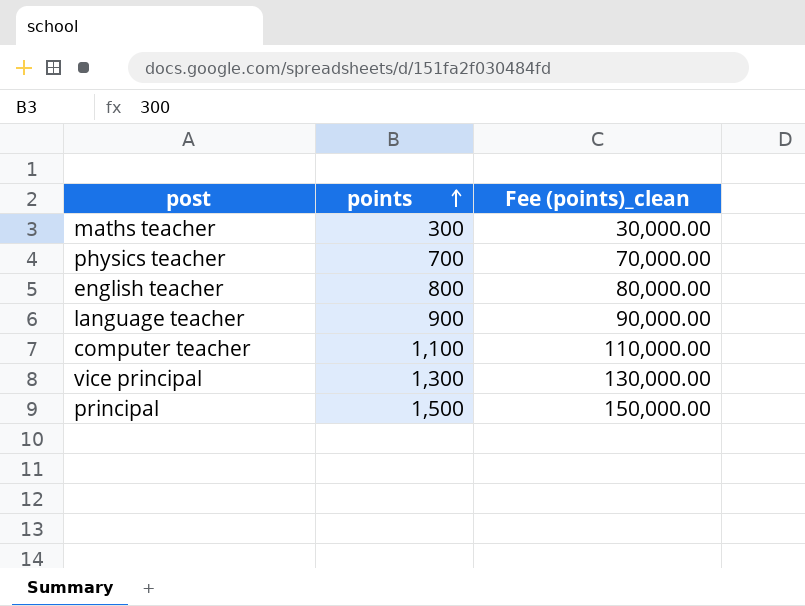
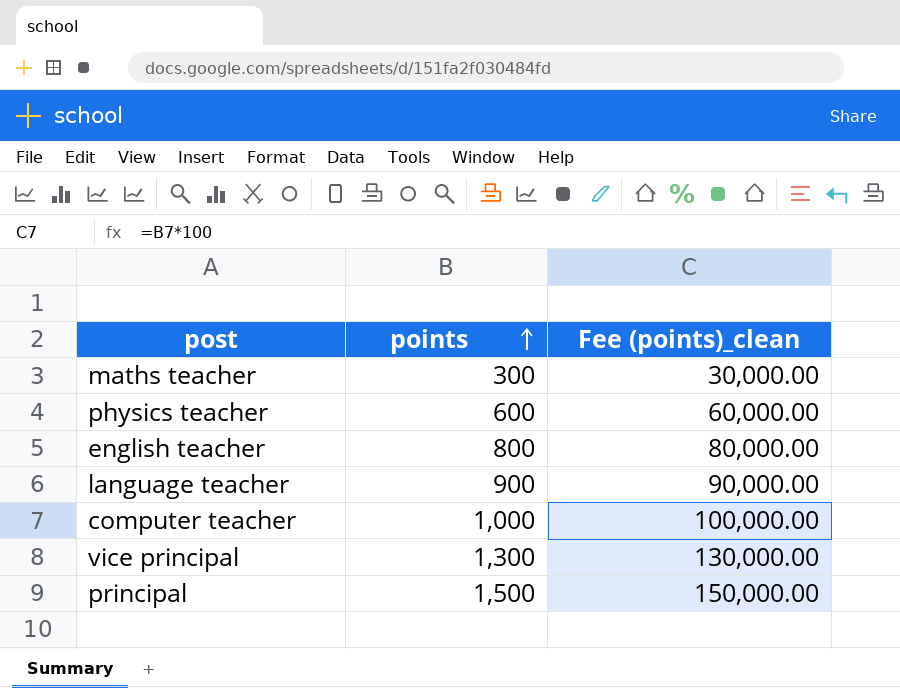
physics teacher | points: 700 -> 600
physics teacher | Fee (points)_clean: 70,000.00 -> 60,000.00
computer teacher | points: 1,100 -> 1,000
computer teacher | Fee (points)_clean: 110,000.00 -> 100,000.00

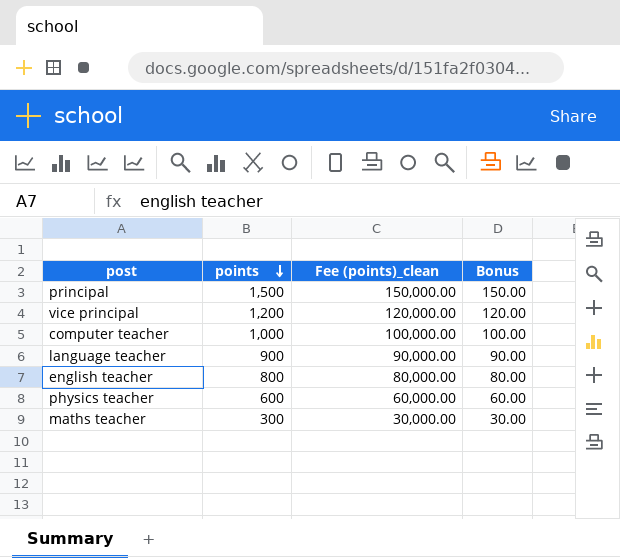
row order: points ascending -> points descending
column Bonus | formula: none -> [points] * 0.1
vice principal | points: 1,300 -> 1,200
vice principal | Fee (points)_clean: 130,000.00 -> 120,000.00

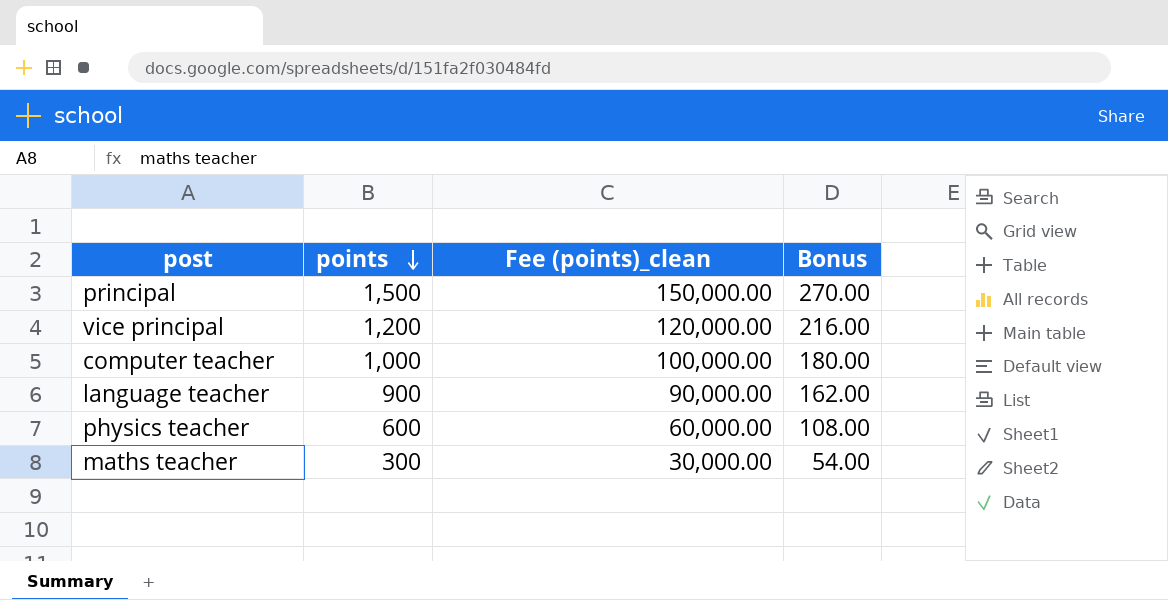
column Bonus | formula: [points] * 0.1 -> [points] * 0.18
row english teacher: 800 | 80,000.00 | 80.00 -> none

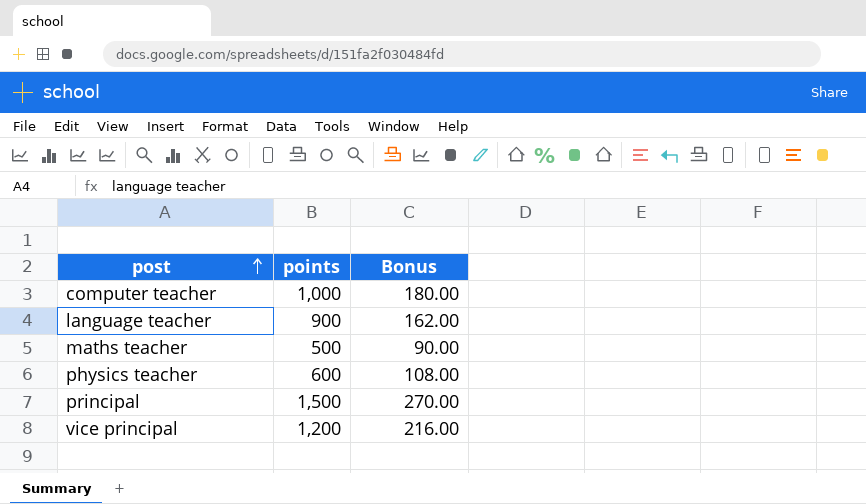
row order: points descending -> post ascending
column Fee (points)_clean | formula: [points] * 100 -> none
maths teacher | points: 300 -> 500
maths teacher | Bonus: 54.00 -> 90.00

